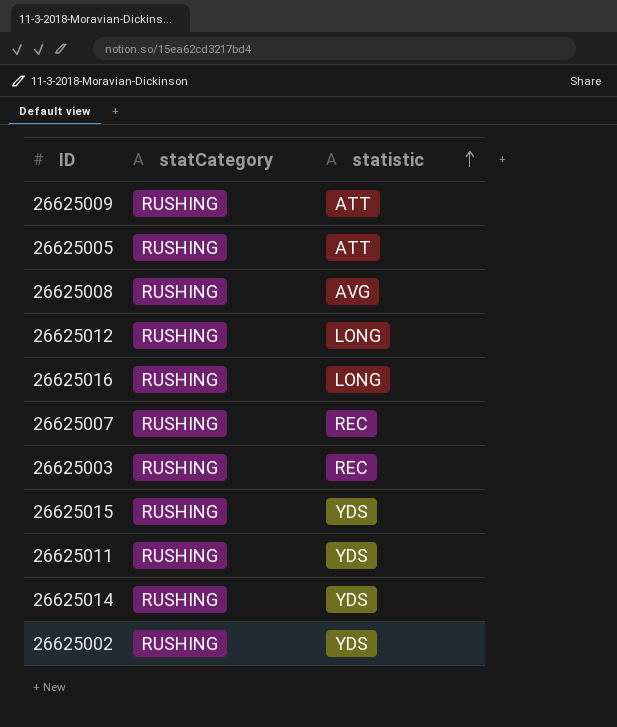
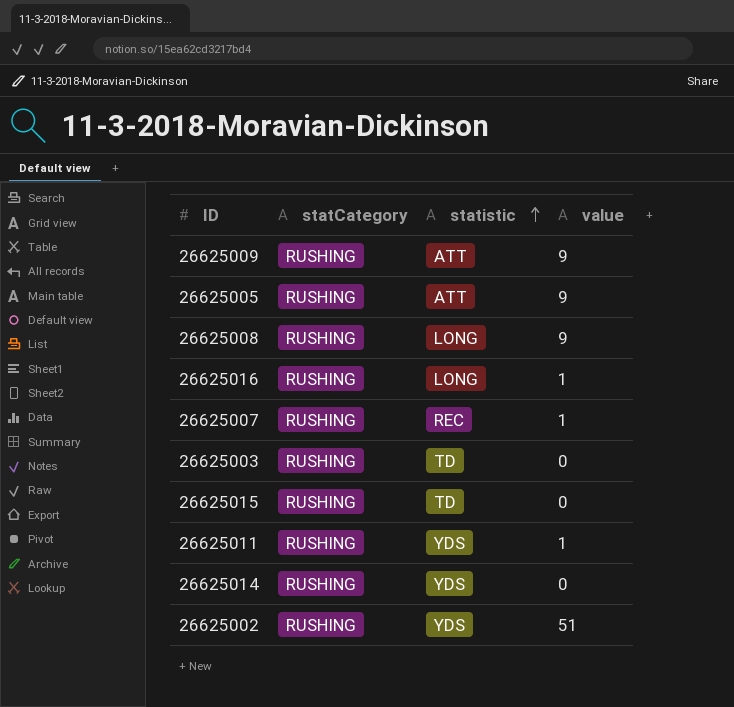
column value | position: none -> 4
row 26625012: RUSHING | LONG -> none
26625008 | statistic: AVG -> LONG
26625003 | statistic: REC -> TD
26625015 | statistic: YDS -> TD

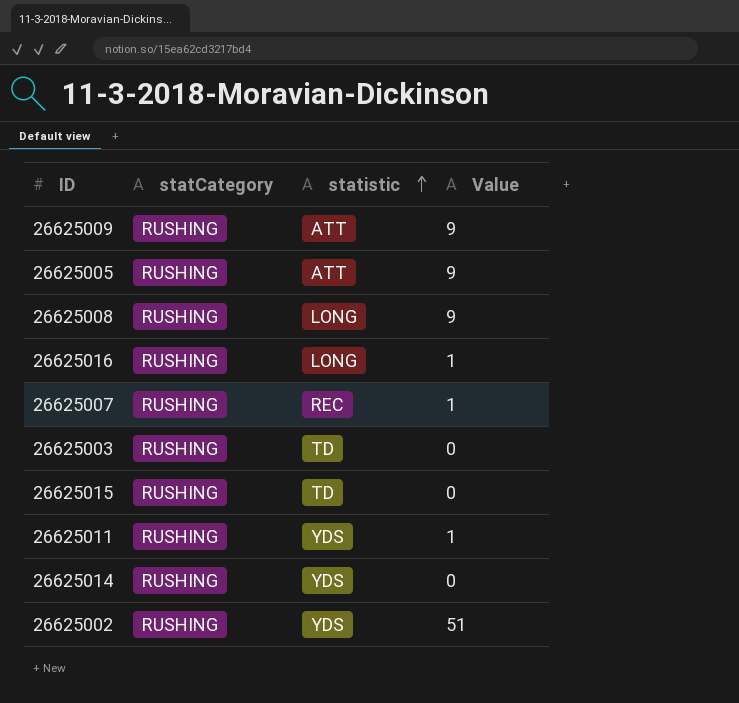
column name: value -> Value

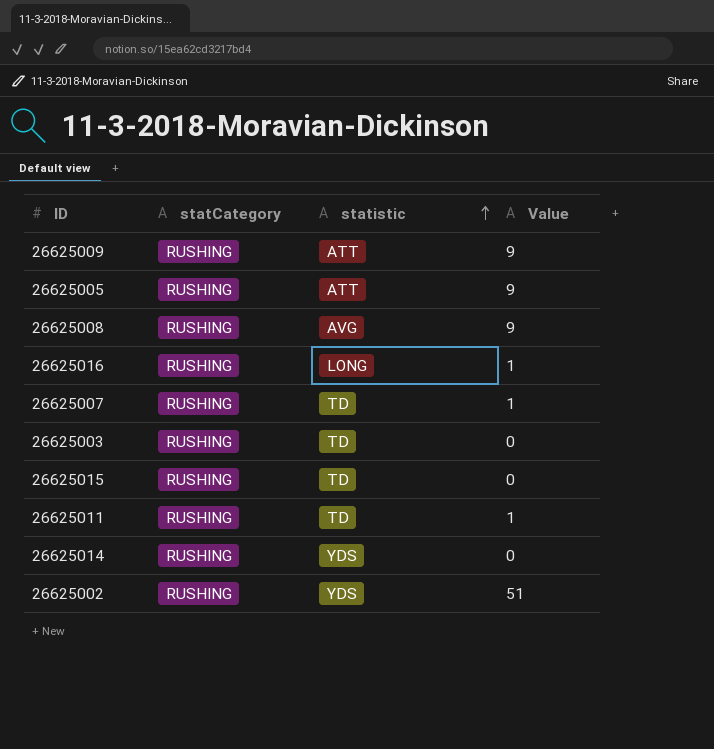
26625008 | statistic: LONG -> AVG
26625007 | statistic: REC -> TD
26625011 | statistic: YDS -> TD

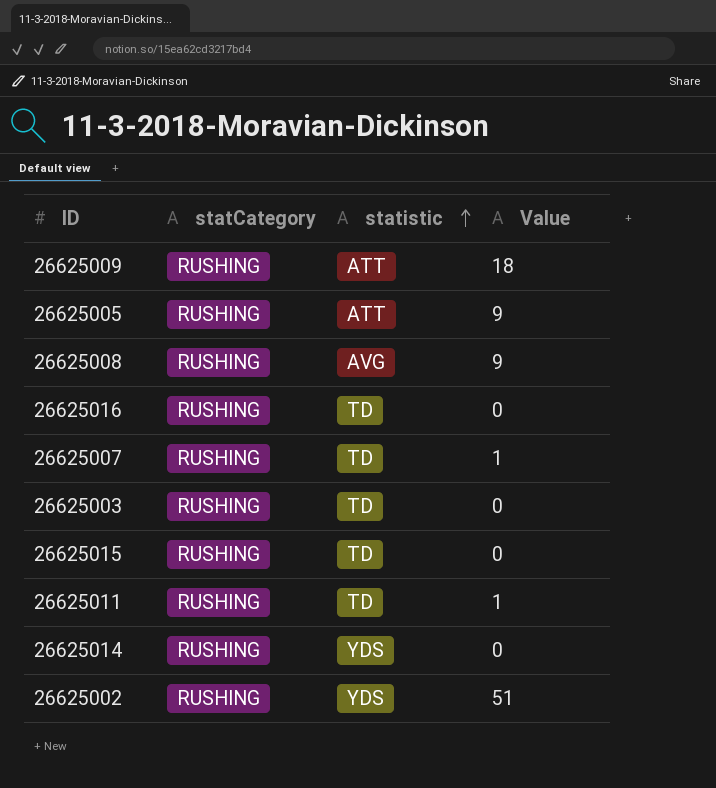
26625009 | Value: 9 -> 18
26625016 | statistic: LONG -> TD
26625016 | Value: 1 -> 0

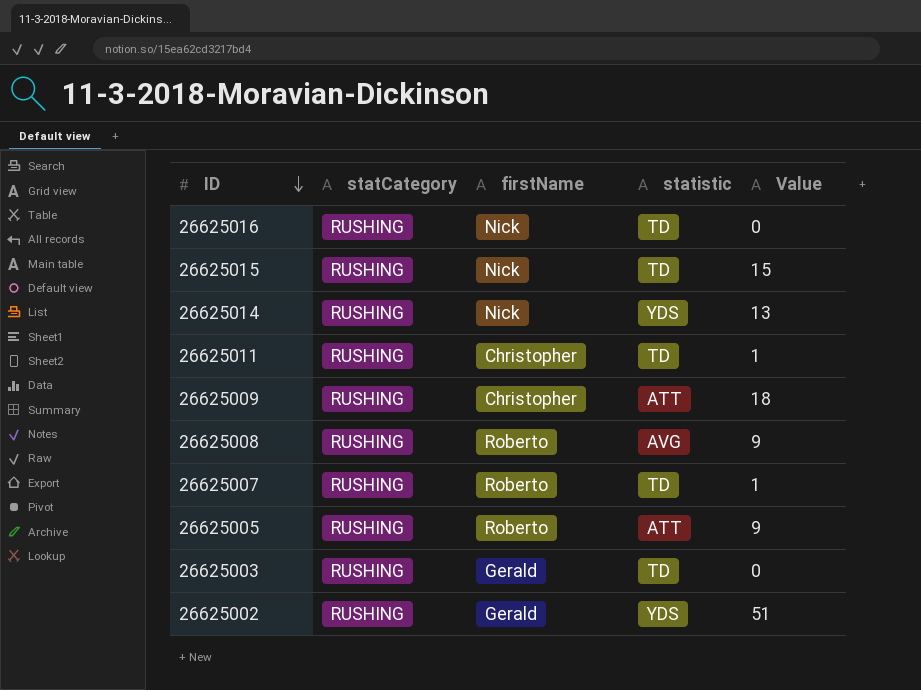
row order: statistic ascending -> ID descending
column firstName | position: none -> 3
26625015 | Value: 0 -> 15
26625014 | Value: 0 -> 13

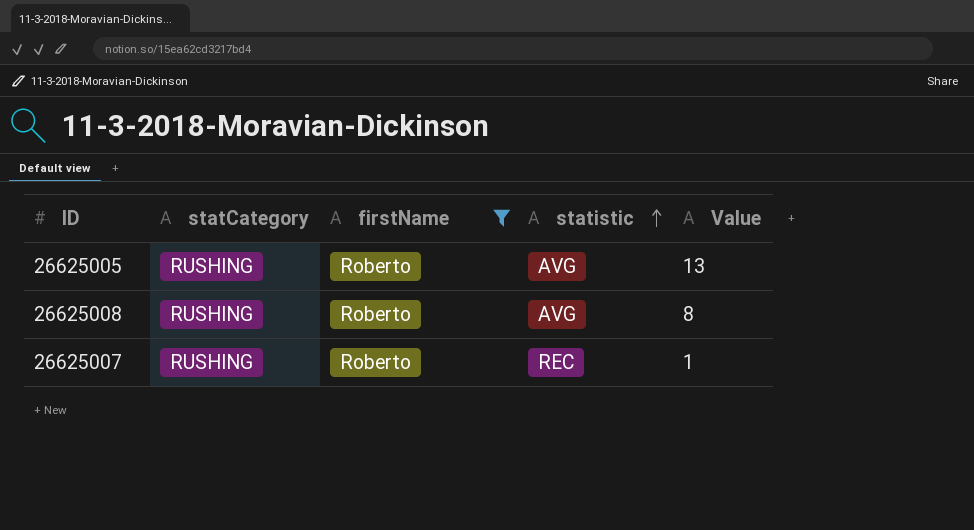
filter: none -> firstName = Roberto
row order: ID descending -> statistic ascending
26625005 | statistic: ATT -> AVG
26625005 | Value: 9 -> 13
26625008 | Value: 9 -> 8
26625007 | statistic: TD -> REC

